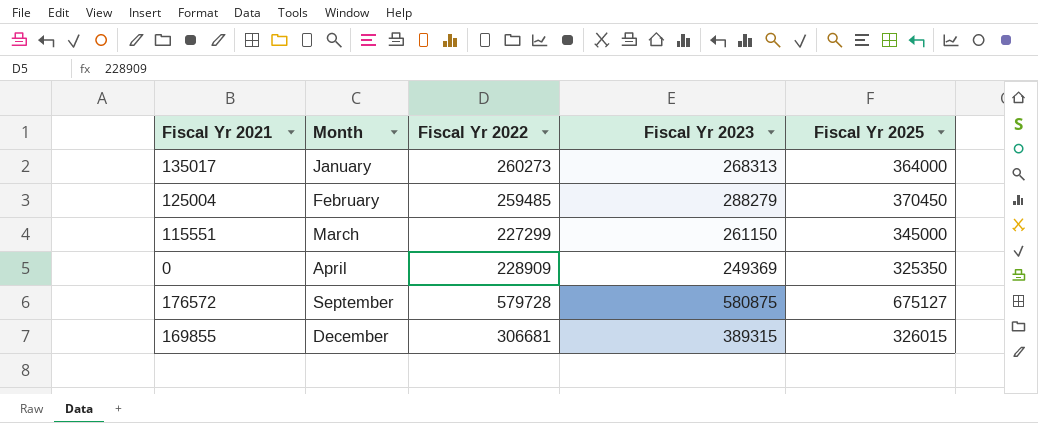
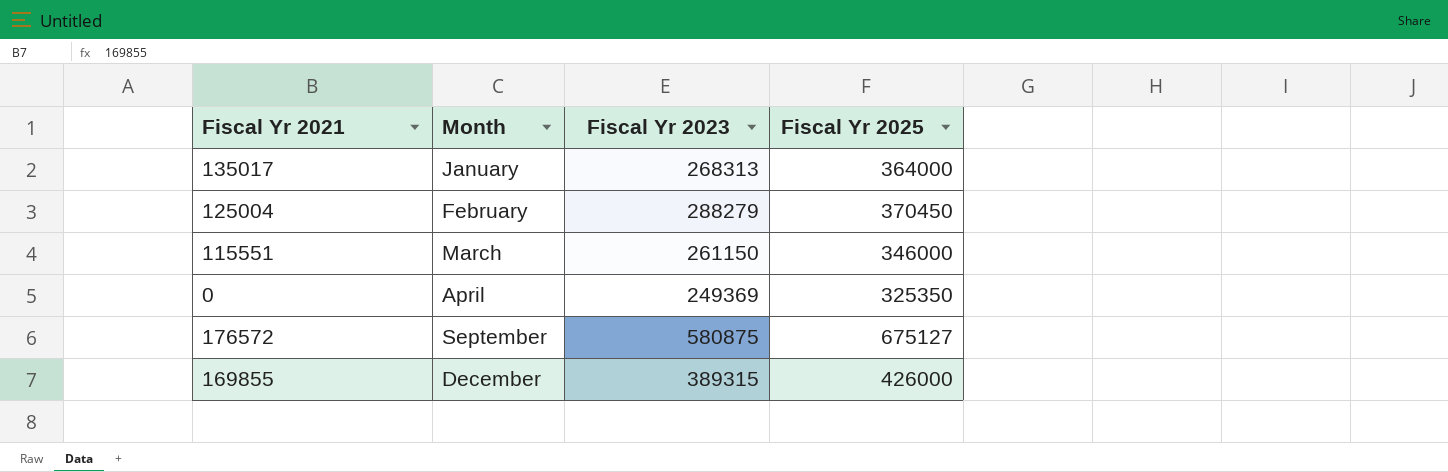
column Fiscal Yr 2022 | position: 3 -> none
115551 | Fiscal Yr 2025: 345000 -> 346000
169855 | Fiscal Yr 2025: 326015 -> 426000

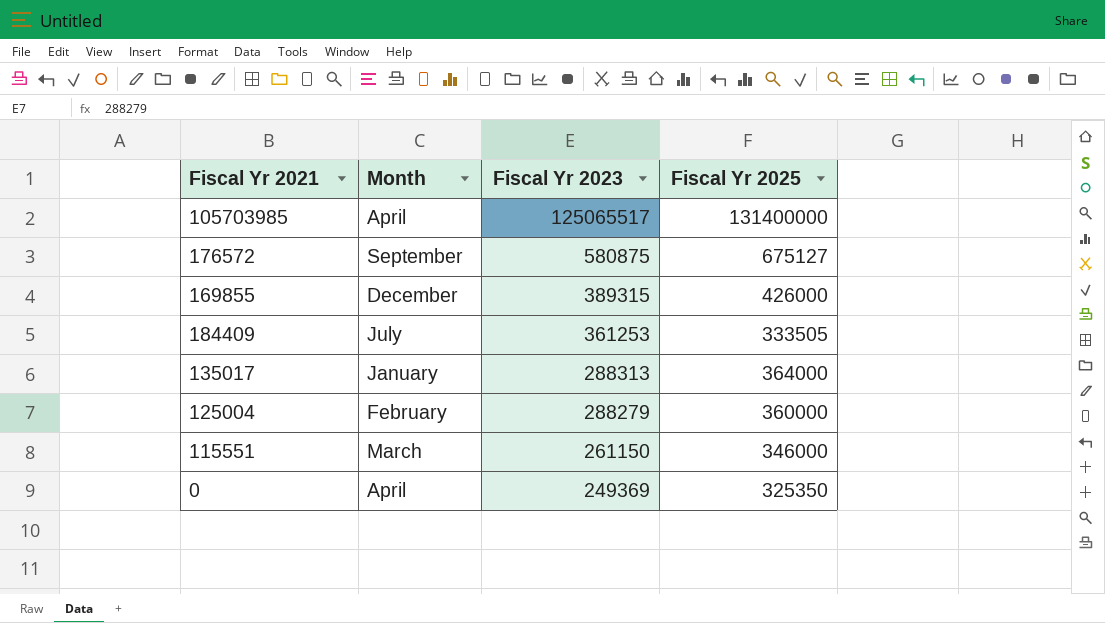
row order: Month ascending -> Fiscal Yr 2023 descending
row 105703985: none -> April | 125065517 | 131400000
row 184409: none -> July | 361253 | 333505
135017 | Fiscal Yr 2023: 268313 -> 288313
125004 | Fiscal Yr 2025: 370450 -> 360000

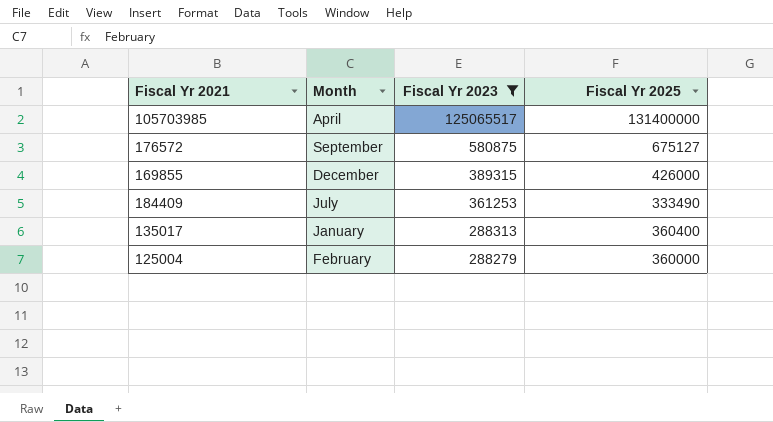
filter: none -> Fiscal Yr 2023 >= 288279
184409 | Fiscal Yr 2025: 333505 -> 333490
135017 | Fiscal Yr 2025: 364000 -> 360400

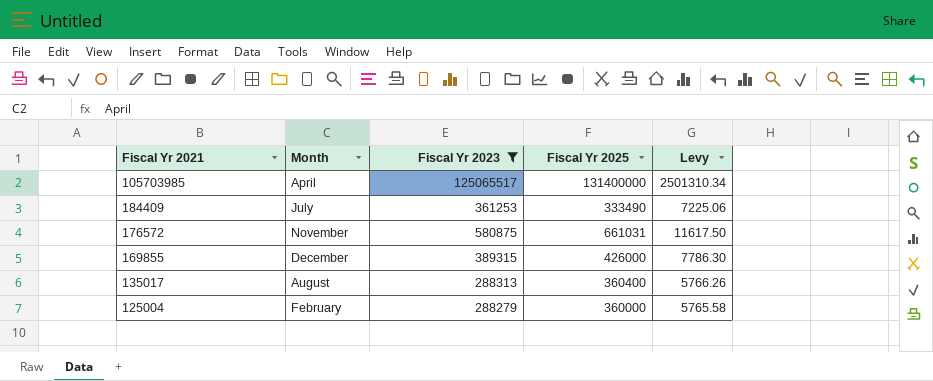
row order: Fiscal Yr 2023 descending -> Fiscal Yr 2021 descending
column Levy | formula: none -> [Fiscal Yr 2023] * 0.02
176572 | Month: September -> November
176572 | Fiscal Yr 2025: 675127 -> 661031
135017 | Month: January -> August

